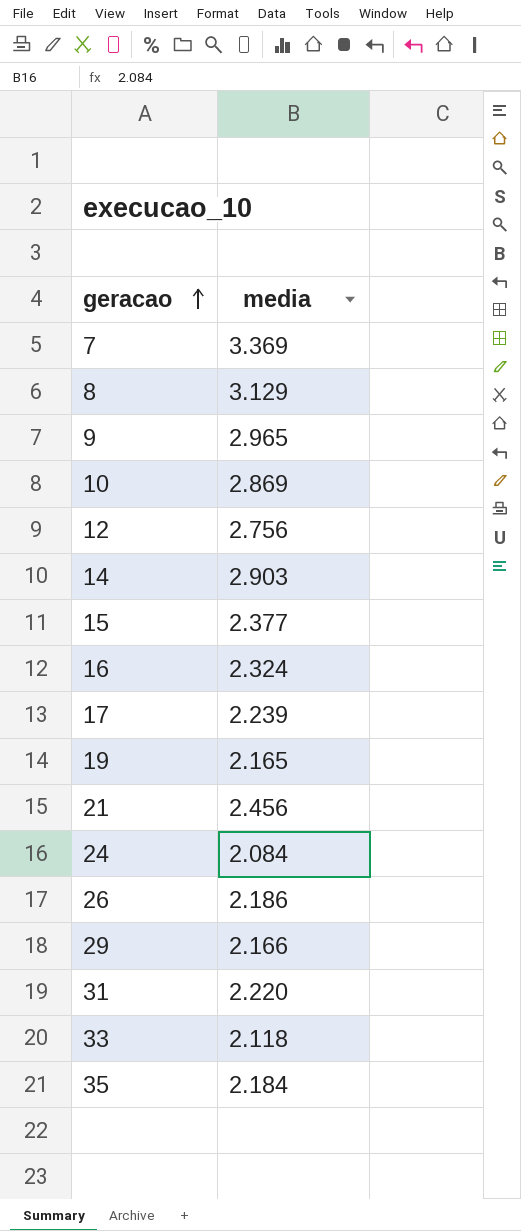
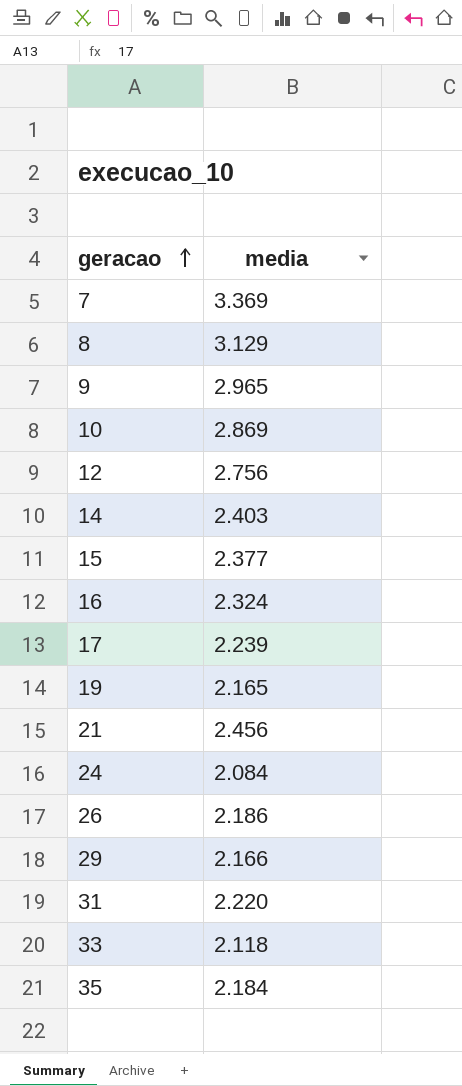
14 | media: 2.903 -> 2.403

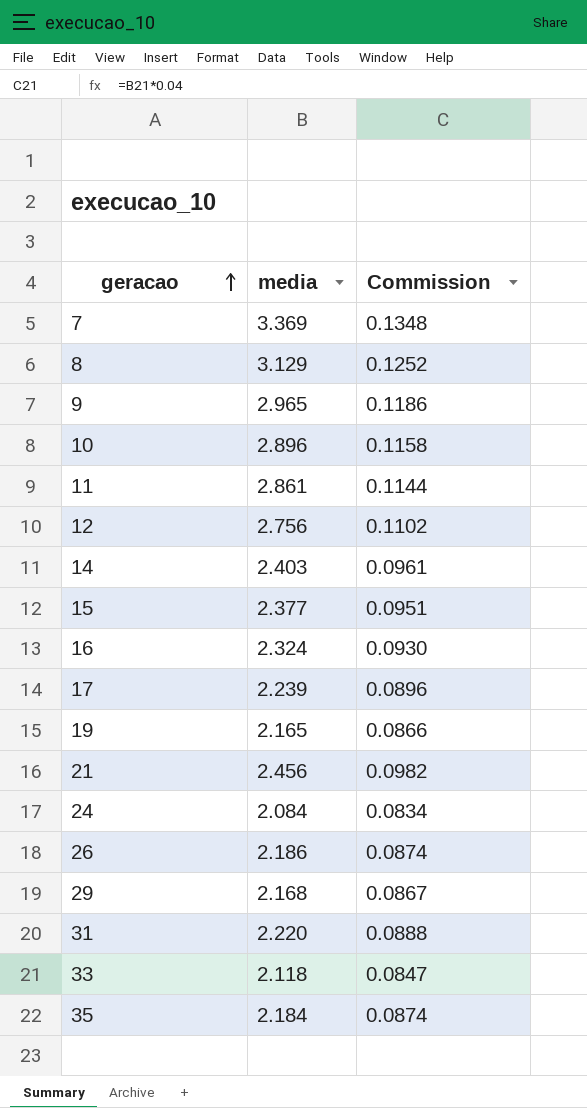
column Commission | formula: none -> [media] * 0.04
10 | media: 2.869 -> 2.896
row 11: none -> 2.861 | 0.1144
29 | media: 2.166 -> 2.168

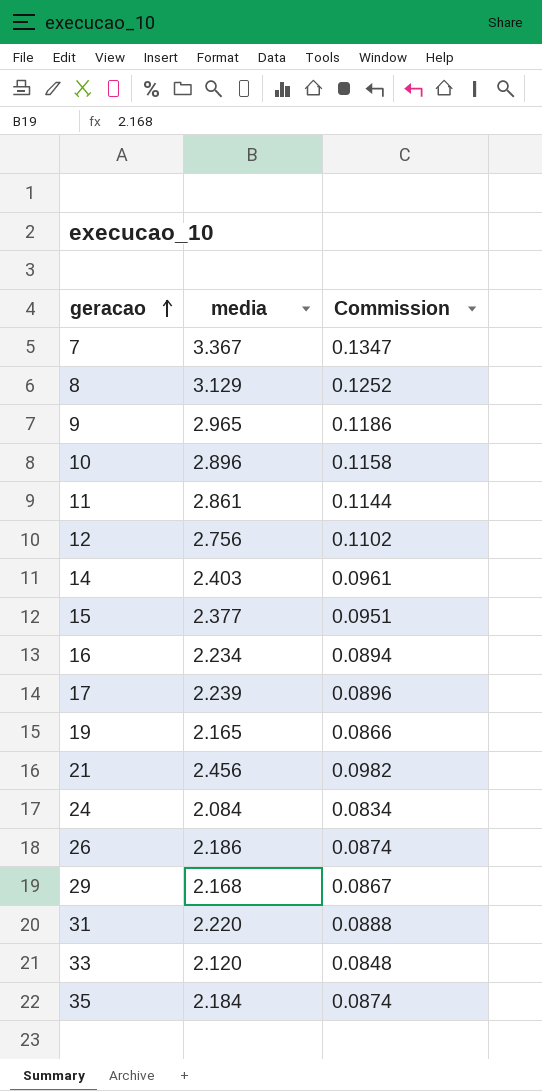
7 | media: 3.369 -> 3.367
7 | Commission: 0.1348 -> 0.1347
16 | media: 2.324 -> 2.234
16 | Commission: 0.0930 -> 0.0894
33 | media: 2.118 -> 2.120
33 | Commission: 0.0847 -> 0.0848

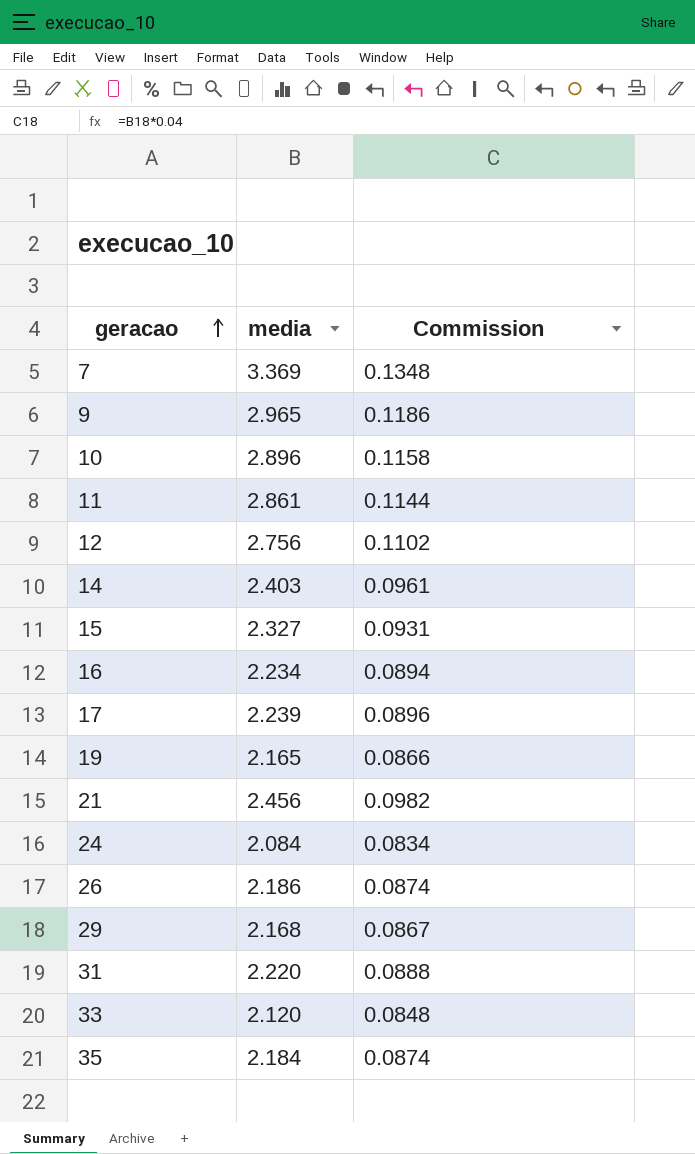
row 8: 3.129 | 0.1252 -> none
7 | media: 3.367 -> 3.369
7 | Commission: 0.1347 -> 0.1348
15 | media: 2.377 -> 2.327
15 | Commission: 0.0951 -> 0.0931

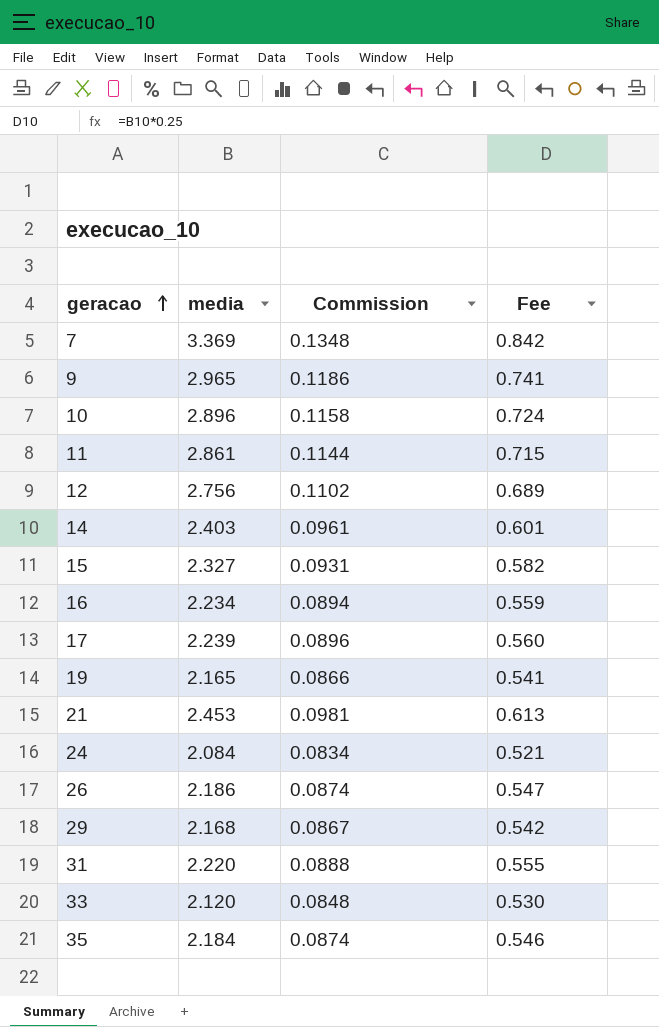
column Fee | formula: none -> [media] * 0.25
21 | media: 2.456 -> 2.453
21 | Commission: 0.0982 -> 0.0981

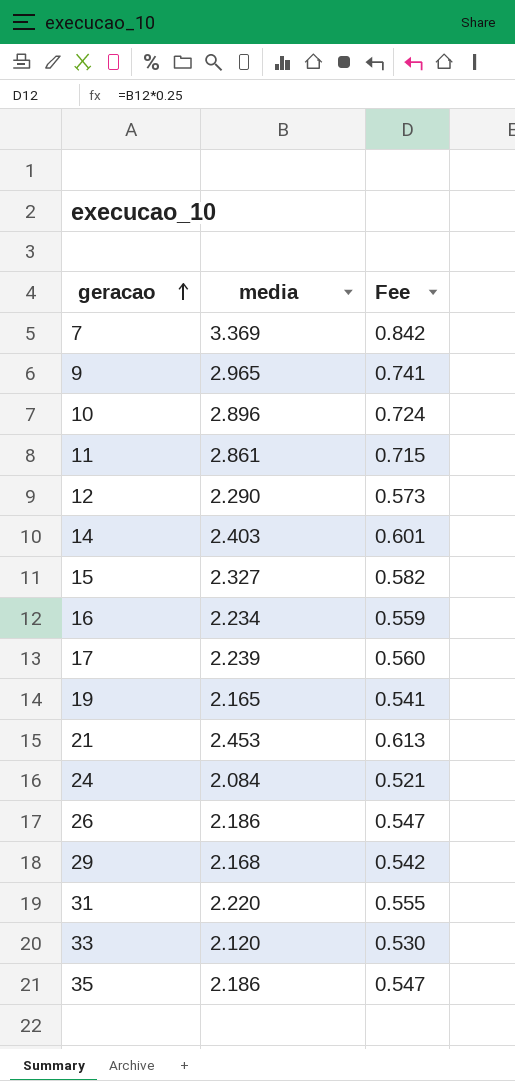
column Commission | formula: [media] * 0.04 -> none
12 | media: 2.756 -> 2.290
12 | Fee: 0.689 -> 0.573
35 | media: 2.184 -> 2.186
35 | Fee: 0.546 -> 0.547

